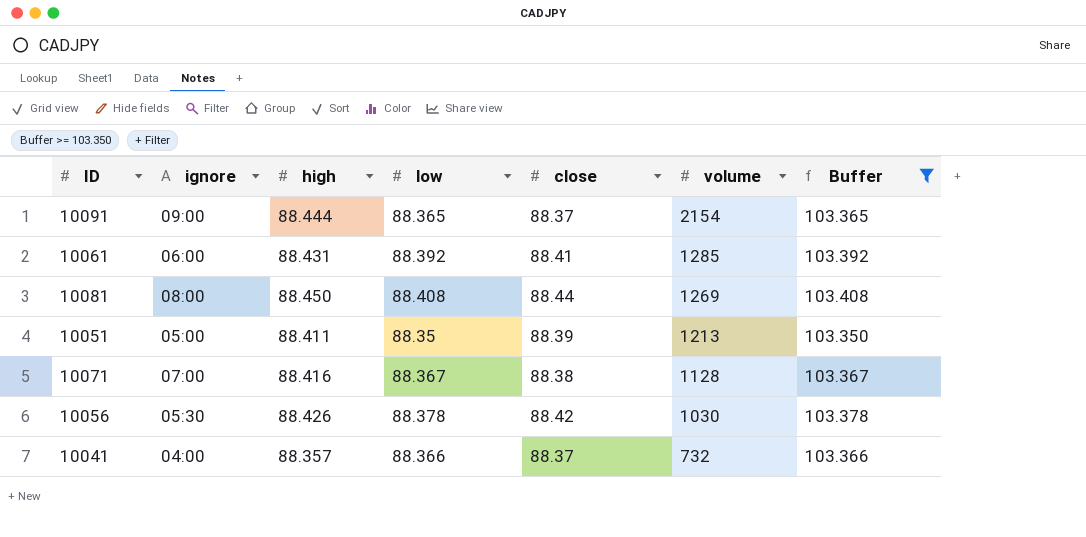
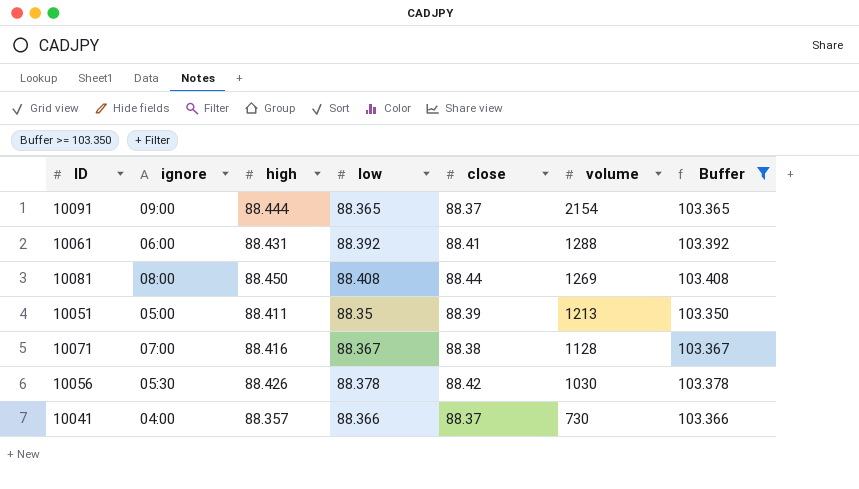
10061 | volume: 1285 -> 1288
10041 | volume: 732 -> 730

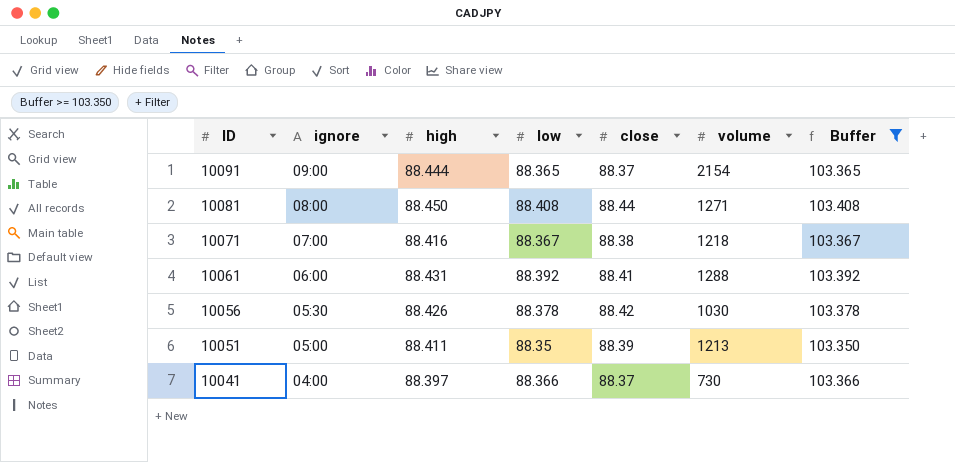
row order: volume descending -> ID descending
10081 | volume: 1269 -> 1271
10071 | volume: 1128 -> 1218
10041 | high: 88.357 -> 88.397

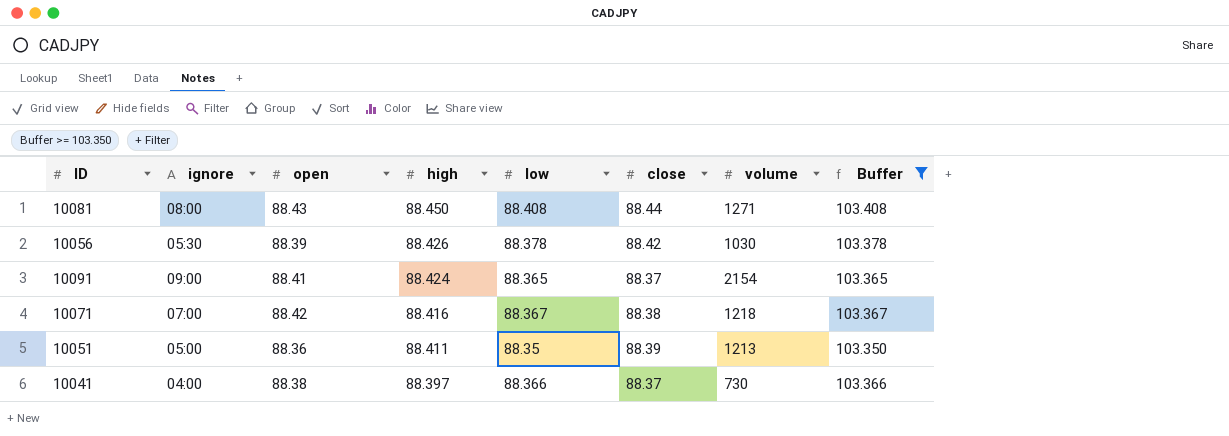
row order: ID descending -> high descending
column open | position: none -> 3
row 10061: 06:00 | 88.431 | 88.392 | 88.41 | 1288 | 103.392 -> none
10091 | high: 88.444 -> 88.424

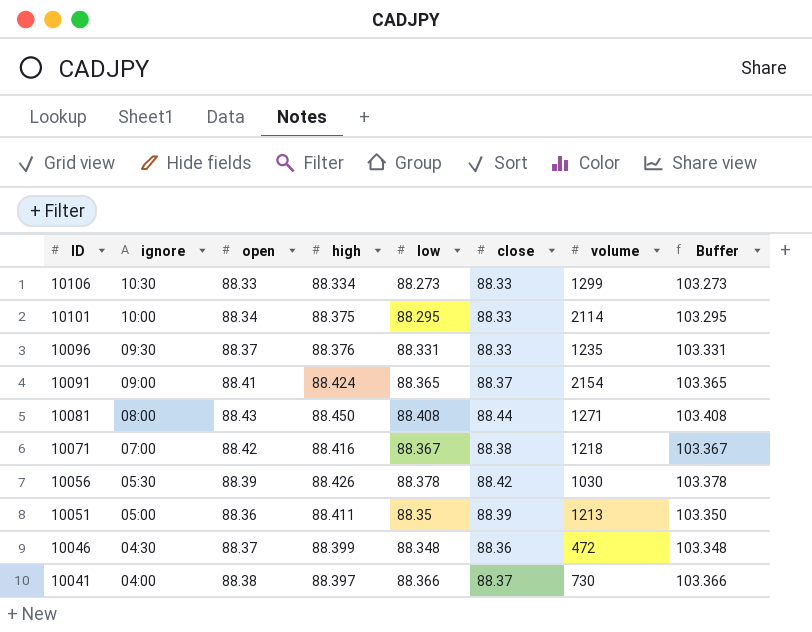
filter: Buffer >= 103.350 -> none
row order: high descending -> ID descending

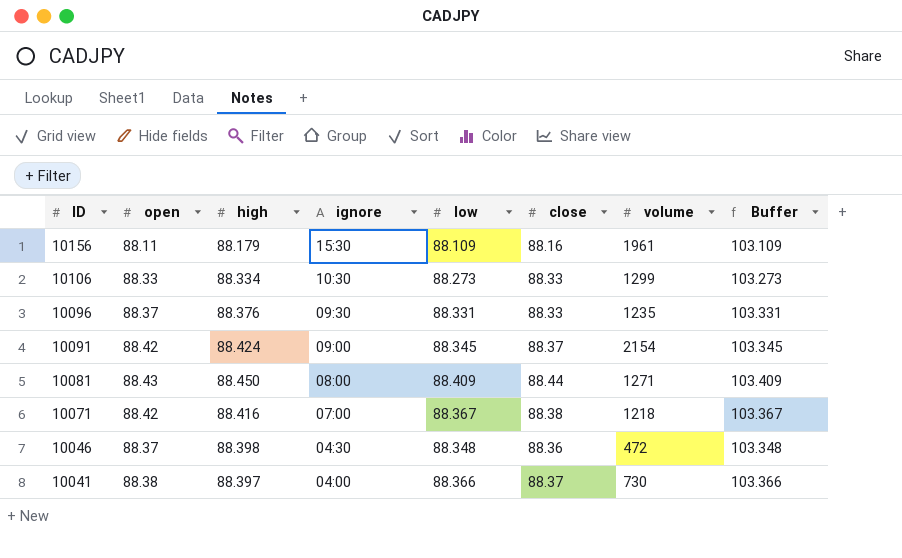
column ignore | position: 2 -> 4
row 10101: 10:00 | 88.34 | 88.375 | 88.295 | 88.33 | 2114 | 103.295 -> none
row 10056: 05:30 | 88.39 | 88.426 | 88.378 | 88.42 | 1030 | 103.378 -> none
row 10051: 05:00 | 88.36 | 88.411 | 88.35 | 88.39 | 1213 | 103.350 -> none
row 10156: none -> 88.11 | 88.179 | 15:30 | 88.109 | 88.16 | 1961 | 103.109
10091 | open: 88.41 -> 88.42
10091 | low: 88.365 -> 88.345
10091 | Buffer: 103.365 -> 103.345
10081 | low: 88.408 -> 88.409
10081 | Buffer: 103.408 -> 103.409
10046 | high: 88.399 -> 88.398

